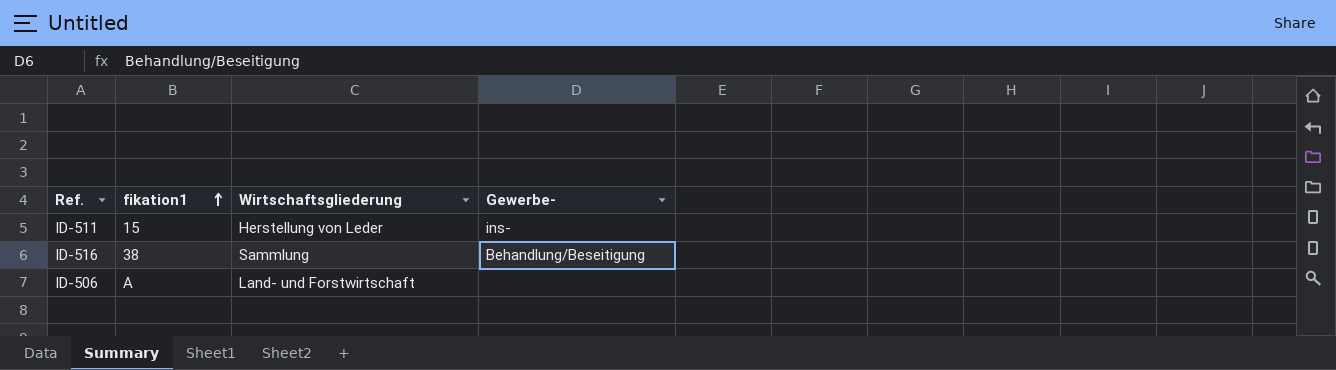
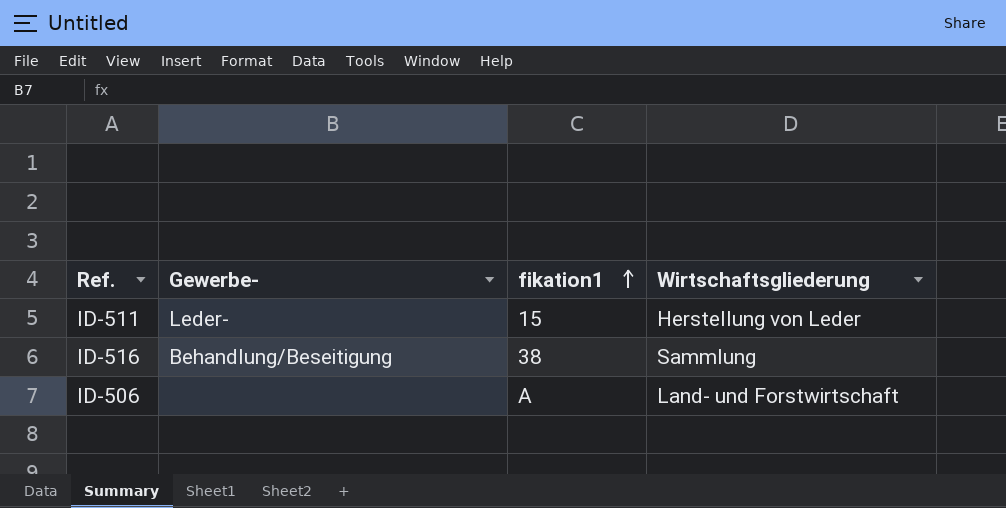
column Gewerbe- | position: 4 -> 2
ID-511 | Gewerbe-: ins- -> Leder-

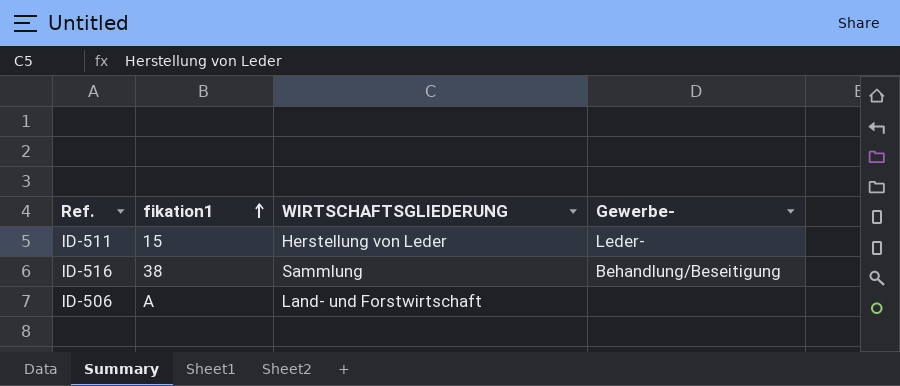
column name: Wirtschaftsgliederung -> WIRTSCHAFTSGLIEDERUNG
column Gewerbe- | position: 2 -> 4

